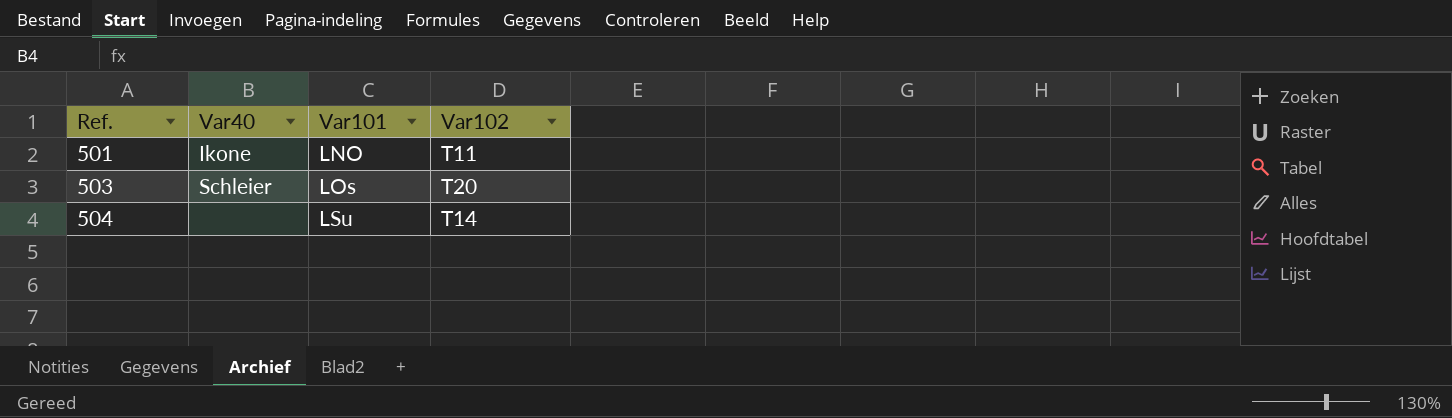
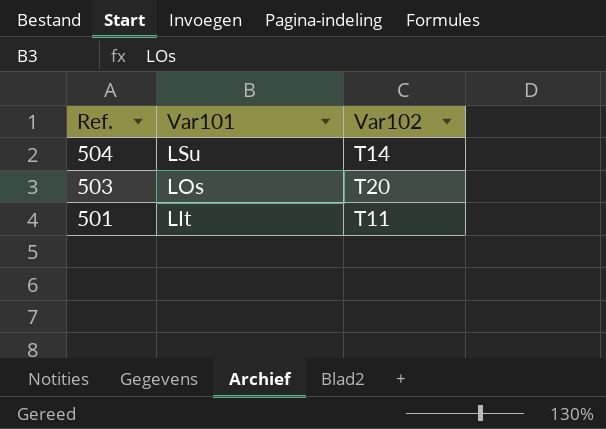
row order: Ref. ascending -> Ref. descending
column Var40 | position: 2 -> none
501 | Var101: LNO -> LIt

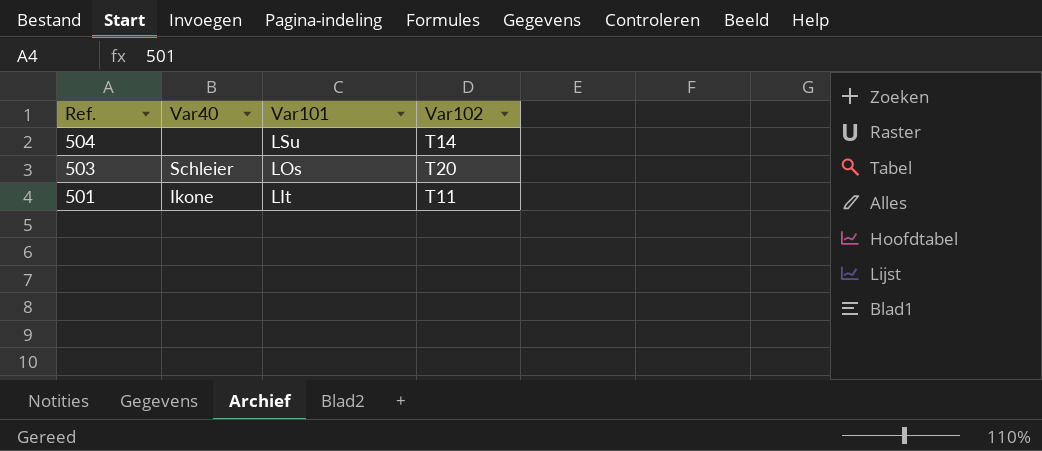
column Var40 | position: none -> 2

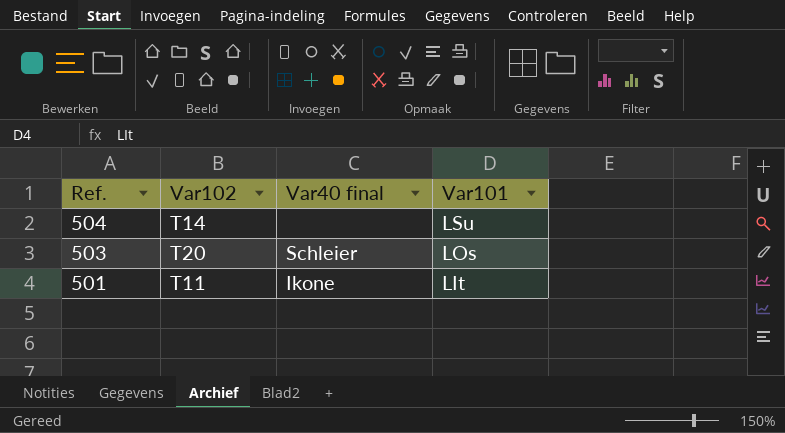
column Var102 | position: 4 -> 2
column name: Var40 -> Var40 final

